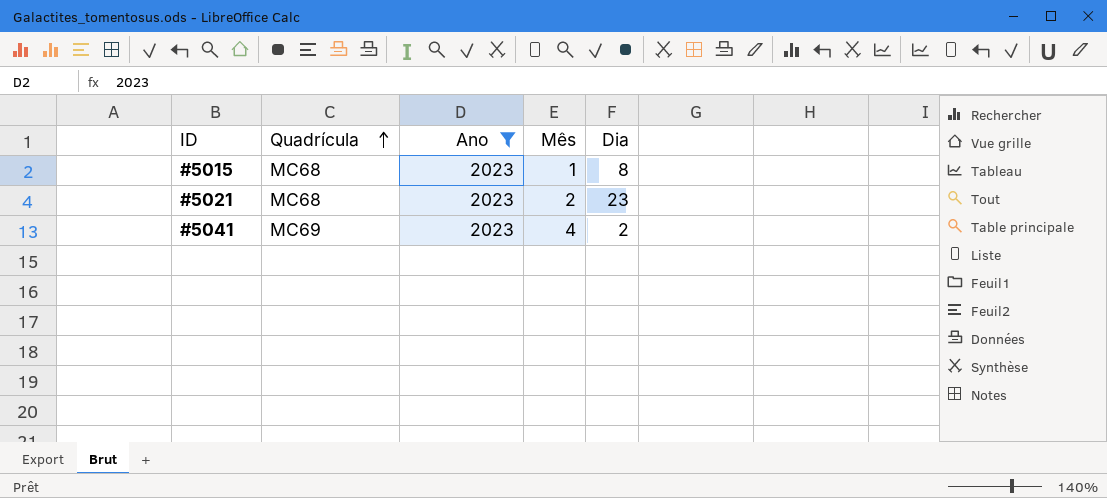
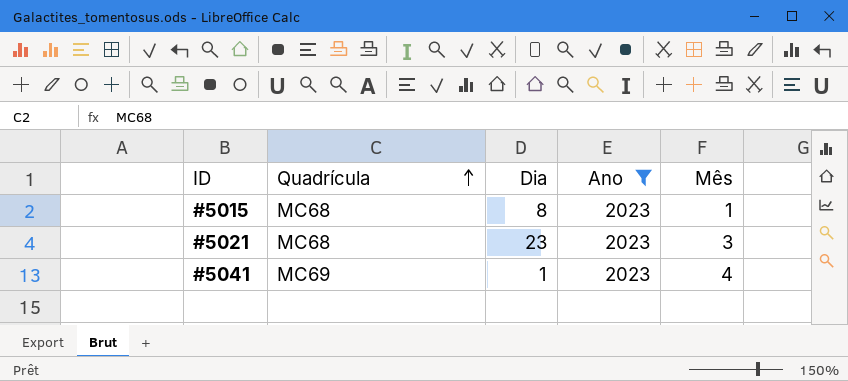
column Dia | position: 5 -> 3
#5021 | Mês: 2 -> 3
#5041 | Dia: 2 -> 1

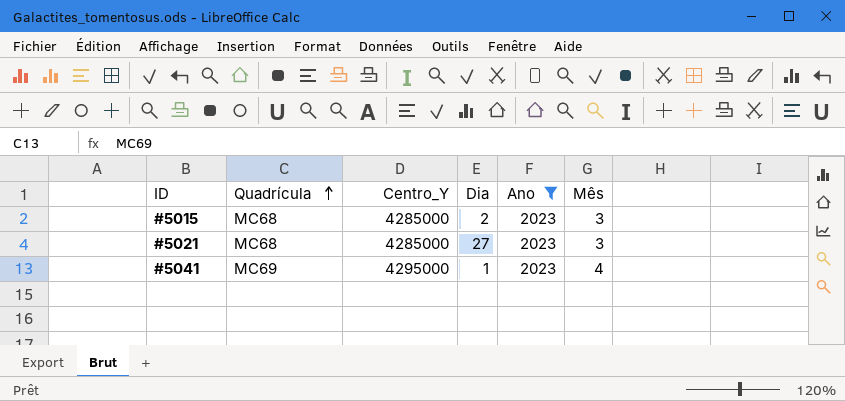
column Centro_Y | position: none -> 3
#5015 | Dia: 8 -> 2
#5015 | Mês: 1 -> 3
#5021 | Dia: 23 -> 27

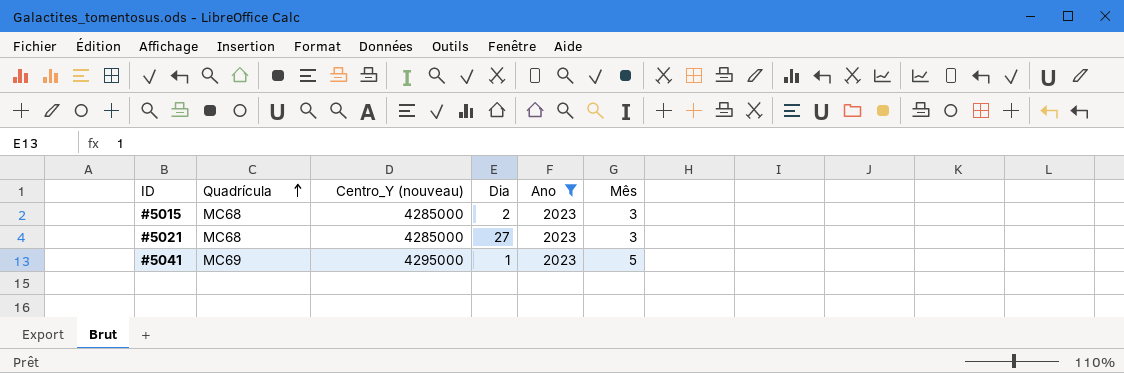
column name: Centro_Y -> Centro_Y (nouveau)
#5041 | Mês: 4 -> 5

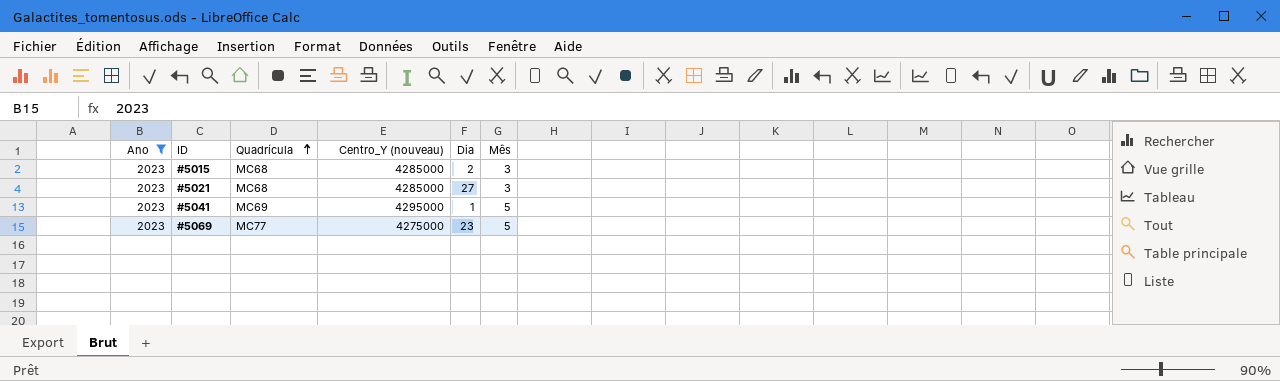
column Ano | position: 5 -> 1
row #5069: none -> 2023 | MC77 | 4275000 | 23 | 5

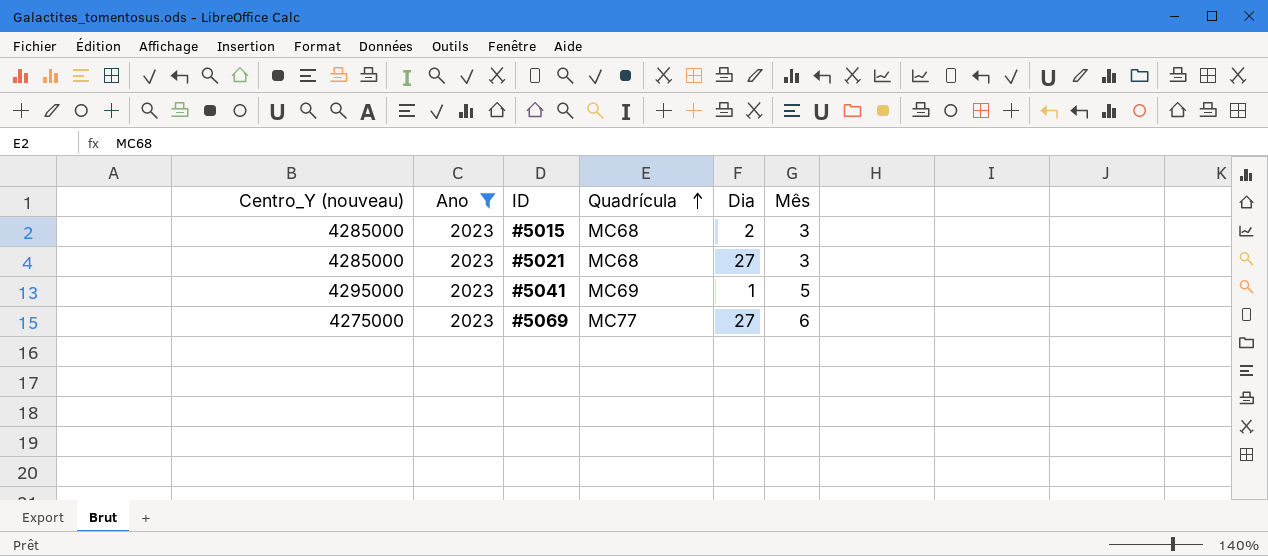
column Centro_Y (nouveau) | position: 4 -> 1
#5069 | Dia: 23 -> 27
#5069 | Mês: 5 -> 6

